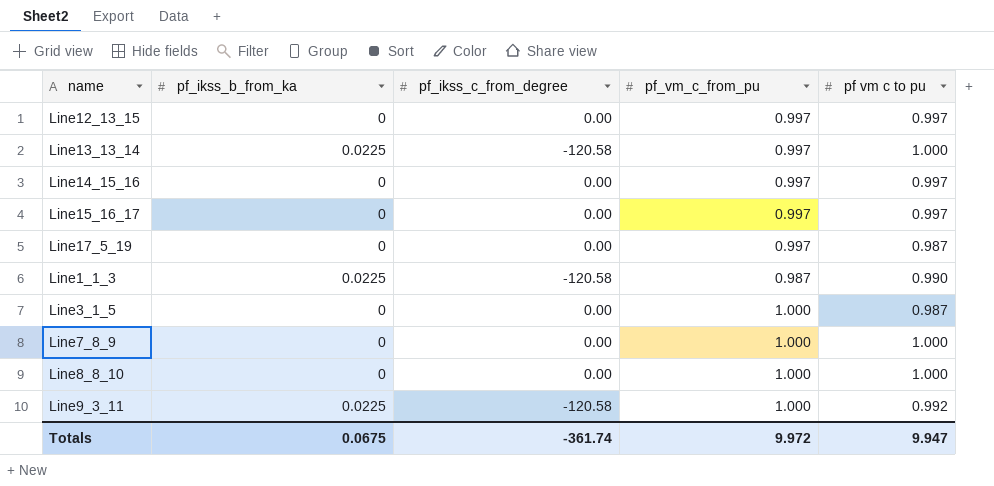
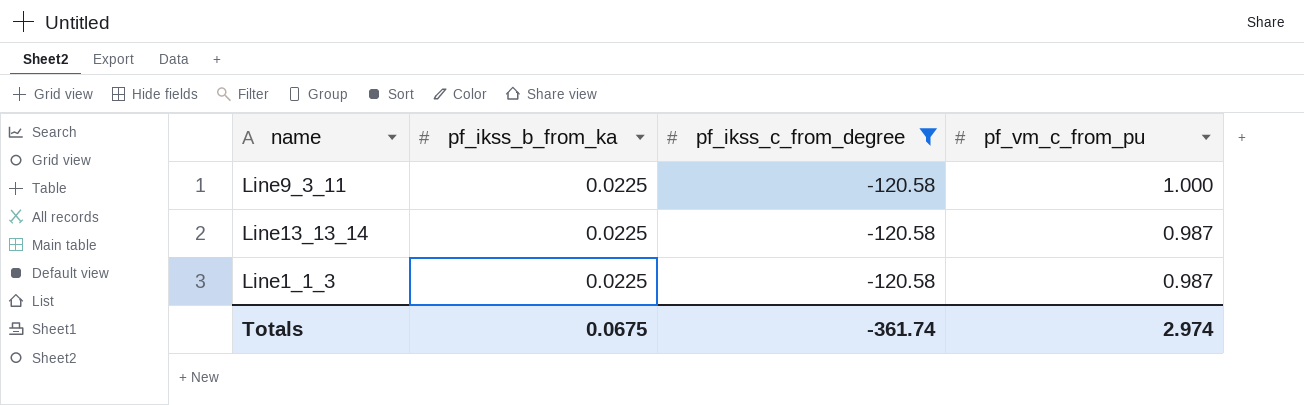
filter: none -> pf_ikss_c_from_degree = -120.58
row order: none -> pf_vm_c_from_pu descending
column pf vm c to pu | position: 5 -> none
Line13_13_14 | pf_vm_c_from_pu: 0.997 -> 0.987
Totals | pf_vm_c_from_pu: 9.972 -> 2.974

